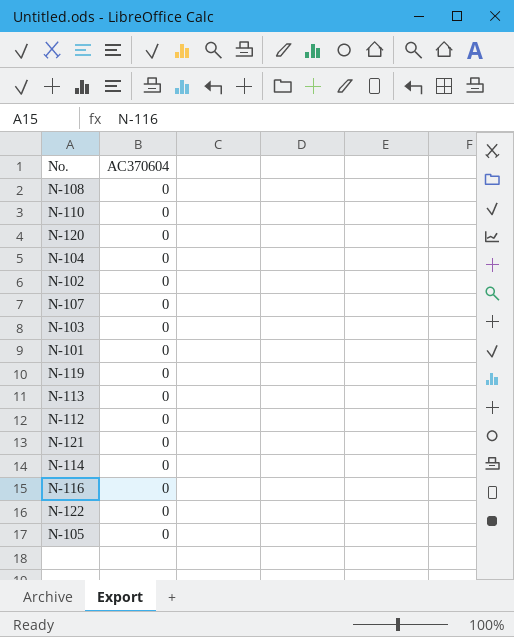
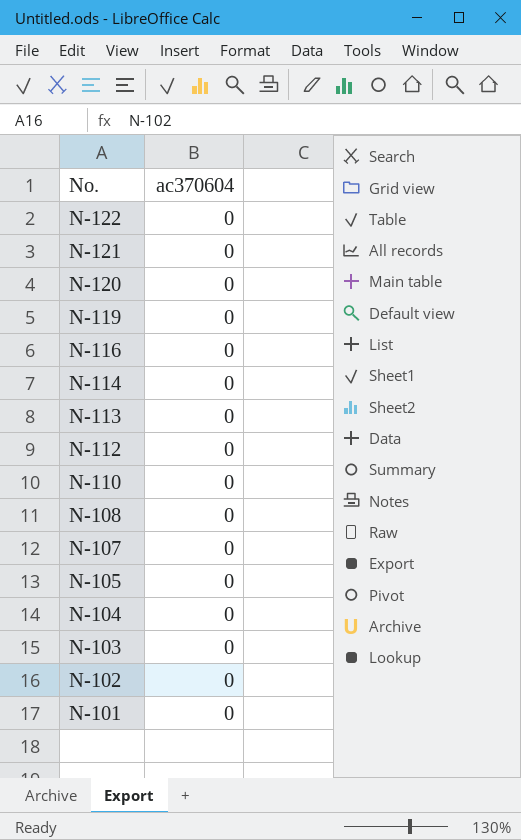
row order: none -> No. descending
column name: AC370604 -> ac370604

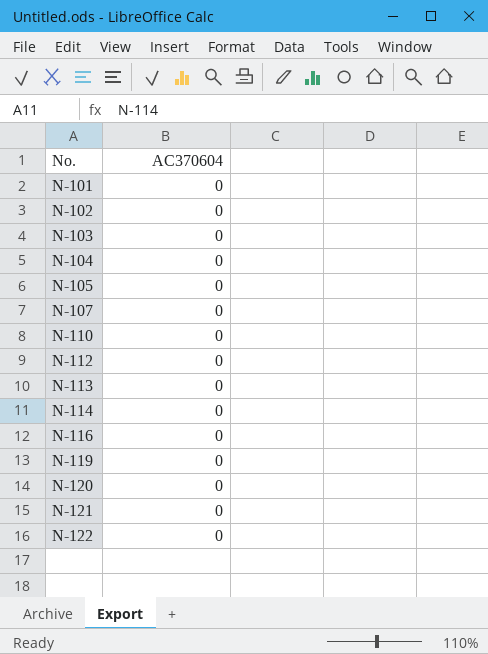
row order: No. descending -> No. ascending
column name: ac370604 -> AC370604
row N-108: 0 -> none

